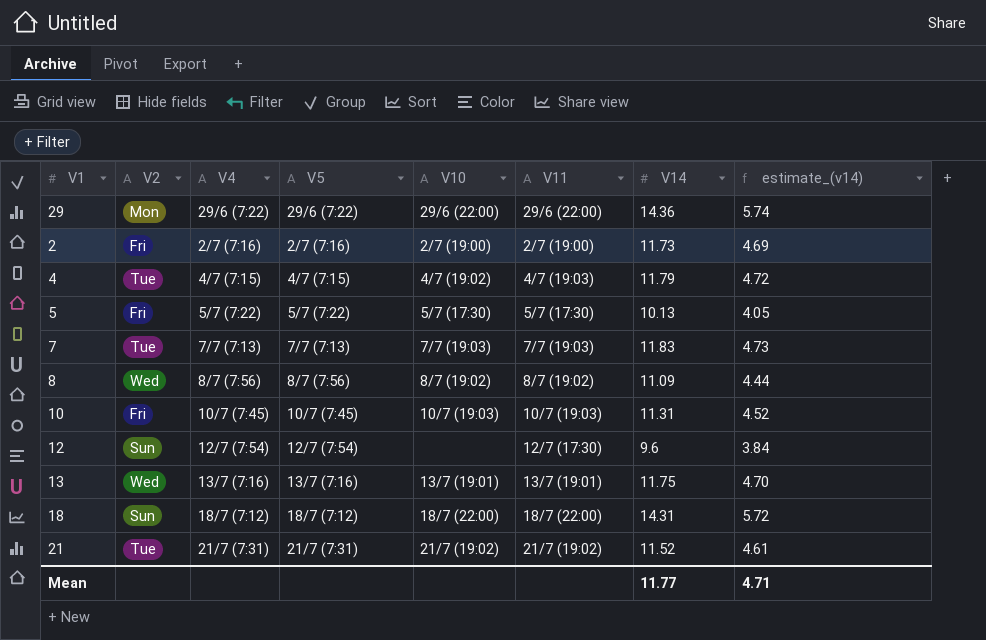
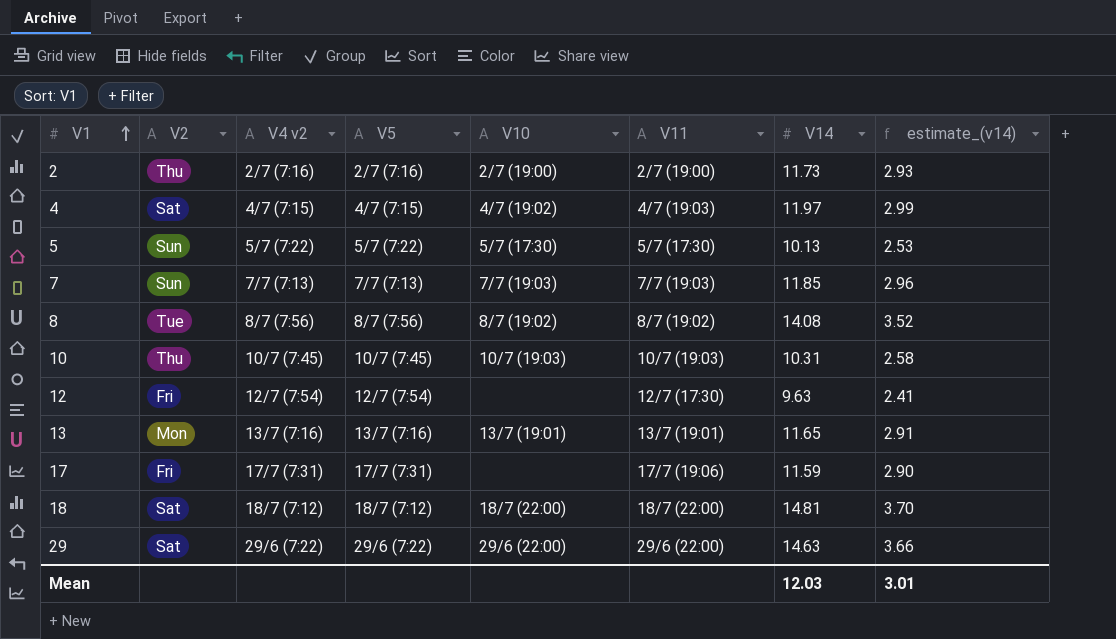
row order: none -> V1 ascending
column name: V4 -> V4 v2
column estimate_(v14) | formula: [V14] * 0.4 -> [V14] * 0.25
row 21: Tue | 21/7 (7:31) | 21/7 (7:31) | 21/7 (19:02) | 21/7 (19:02) | 11.52 | 4.61 -> none
2 | V2: Fri -> Thu
4 | V2: Tue -> Sat
4 | V14: 11.79 -> 11.97
5 | V2: Fri -> Sun
7 | V2: Tue -> Sun
7 | V14: 11.83 -> 11.85
8 | V2: Wed -> Tue
8 | V14: 11.09 -> 14.08
10 | V2: Fri -> Thu
10 | V14: 11.31 -> 10.31
12 | V2: Sun -> Fri
12 | V14: 9.6 -> 9.63
13 | V2: Wed -> Mon
13 | V14: 11.75 -> 11.65
row 17: none -> Fri | 17/7 (7:31) | 17/7 (7:31) | none | 17/7 (19:06) | 11.59 | 2.90
18 | V2: Sun -> Sat
18 | V14: 14.31 -> 14.81
29 | V2: Mon -> Sat
29 | V14: 14.36 -> 14.63
Mean | V14: 11.77 -> 12.03
Mean | estimate_(v14): 4.71 -> 3.01

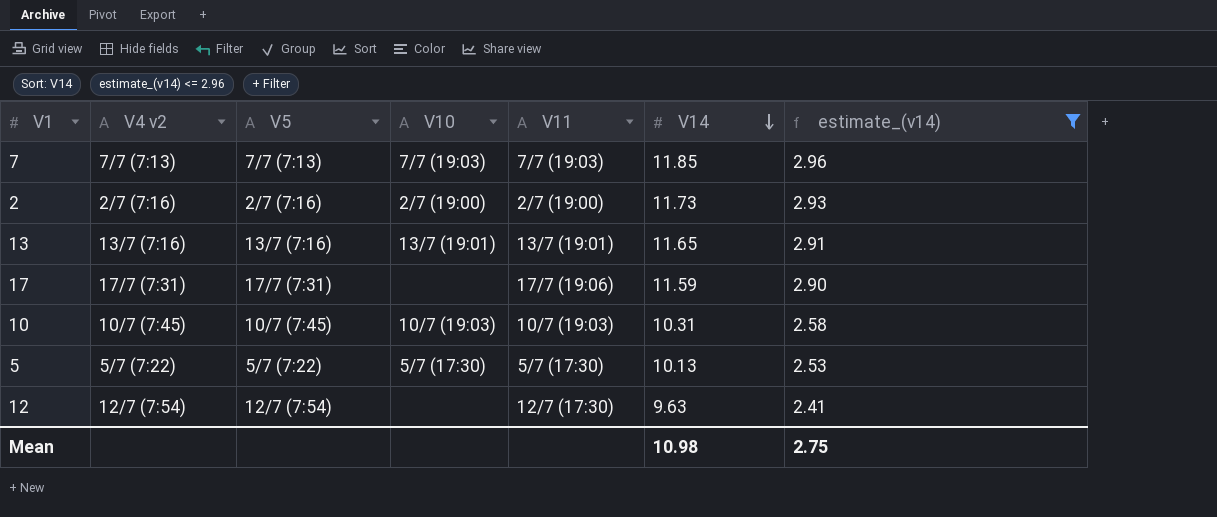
filter: none -> estimate_(v14) <= 2.96
row order: V1 ascending -> V14 descending
column V2 | position: 2 -> none
Mean | V14: 12.03 -> 10.98
Mean | estimate_(v14): 3.01 -> 2.75

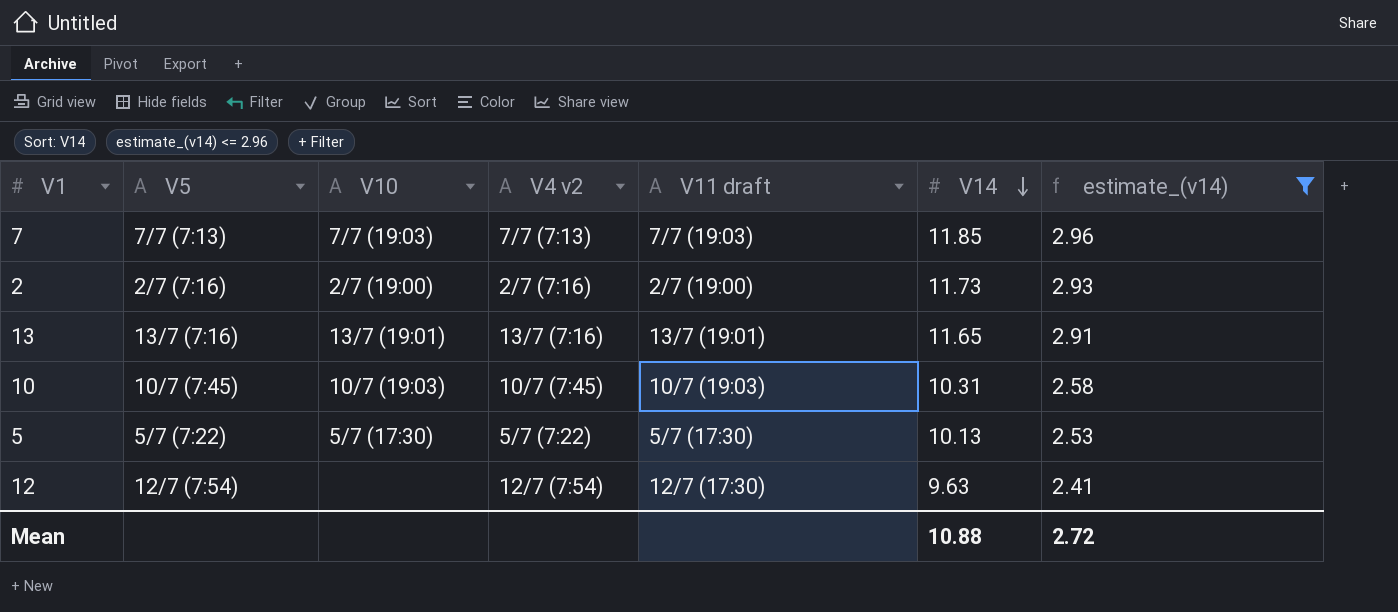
column V4 v2 | position: 2 -> 4
column name: V11 -> V11 draft
row 17: 17/7 (7:31) | 17/7 (7:31) | none | 17/7 (19:06) | 11.59 | 2.90 -> none
Mean | V14: 10.98 -> 10.88
Mean | estimate_(v14): 2.75 -> 2.72

